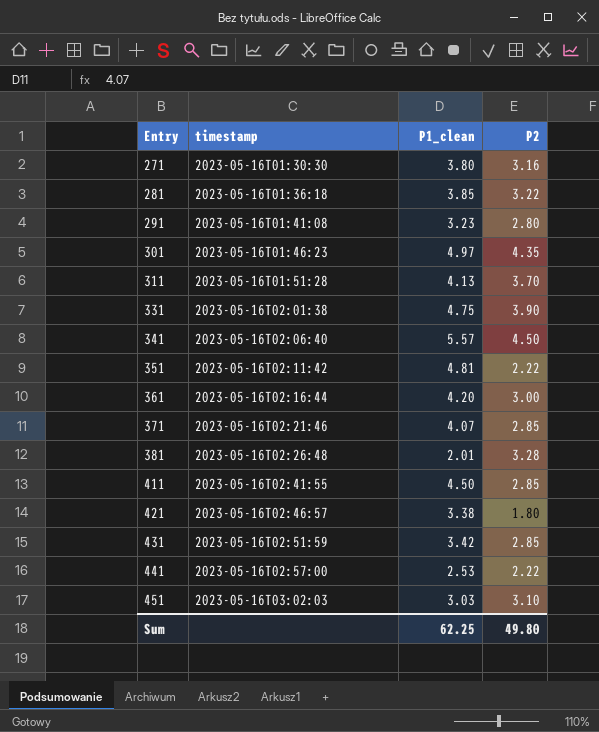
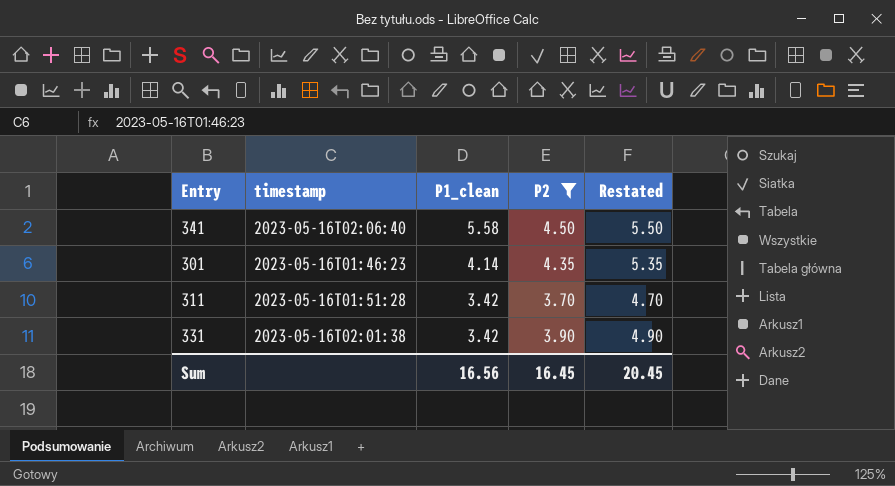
filter: none -> P2 >= 3.70
row order: Entry ascending -> P1_clean descending
column Restated | formula: none -> [P2] + 1
341 | P1_clean: 5.57 -> 5.58
301 | P1_clean: 4.97 -> 4.14
311 | P1_clean: 4.13 -> 3.42
331 | P1_clean: 4.75 -> 3.42
Sum | P1_clean: 62.25 -> 16.56
Sum | P2: 49.80 -> 16.45

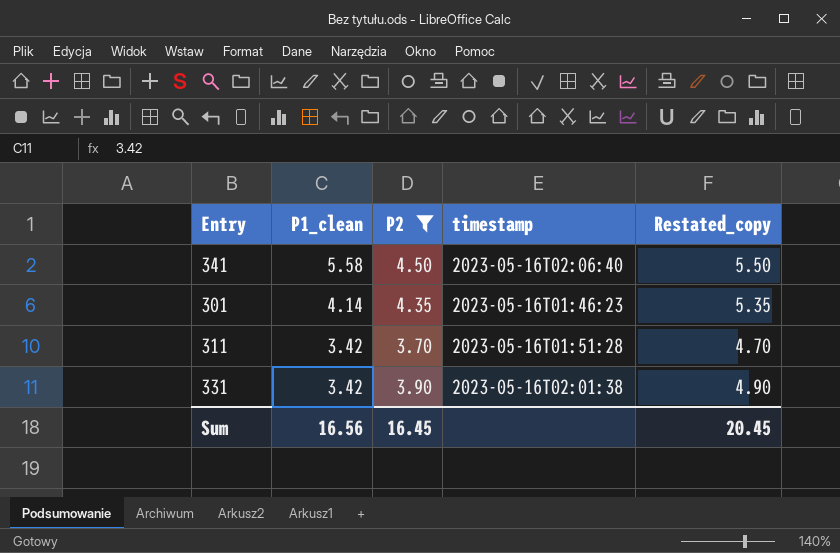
column timestamp | position: 2 -> 4
column name: Restated -> Restated_copy

